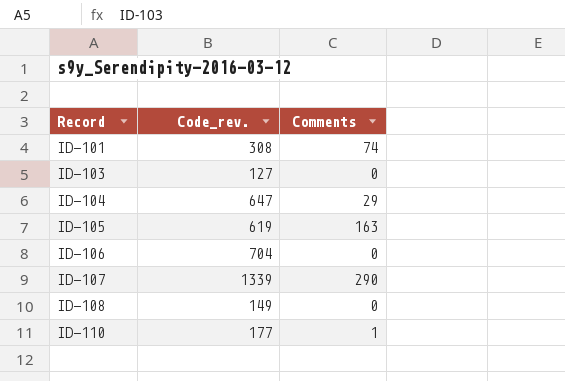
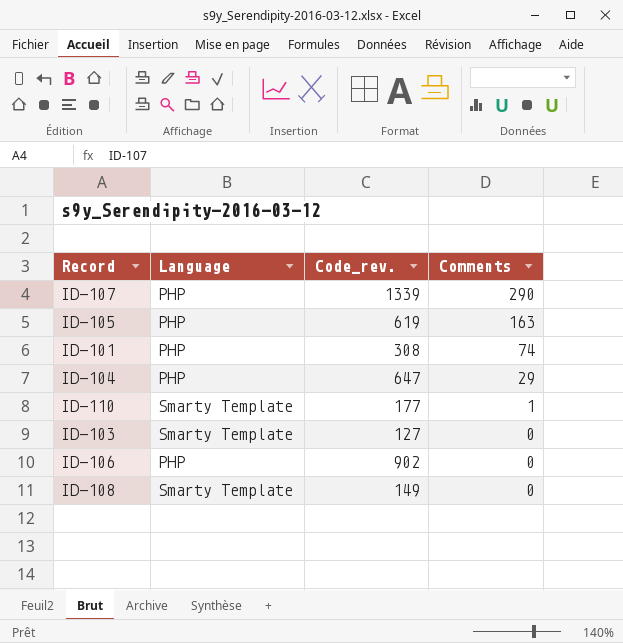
row order: Record ascending -> Comments descending
column Language | position: none -> 2
ID-106 | Code_rev.: 704 -> 902

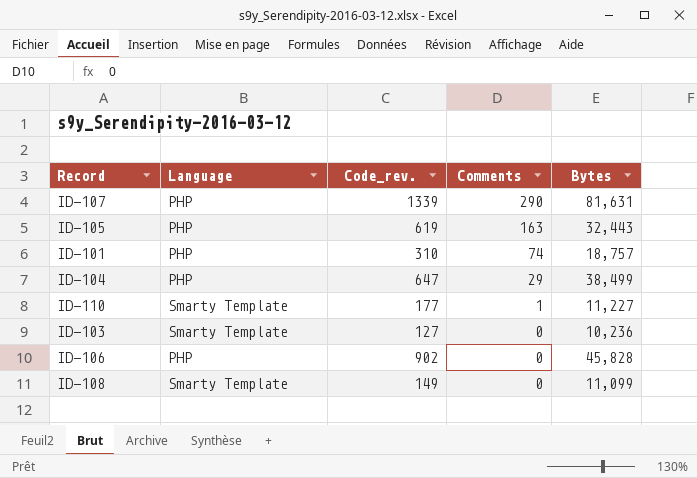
column Bytes | position: none -> 5
ID-101 | Code_rev.: 308 -> 310

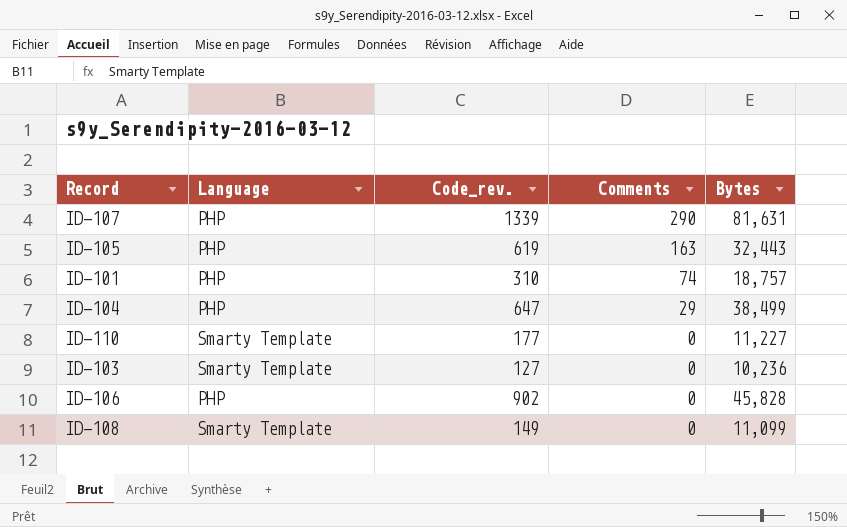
ID-110 | Comments: 1 -> 0

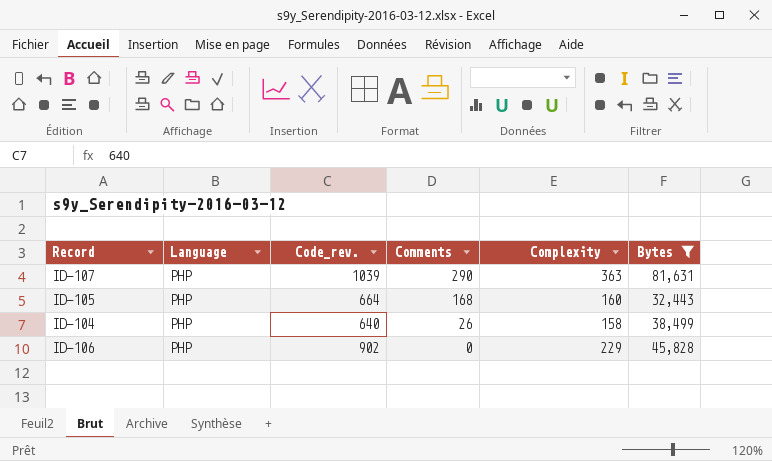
filter: none -> Bytes >= 32,443
column Complexity | position: none -> 5
ID-107 | Code_rev.: 1339 -> 1039
ID-105 | Code_rev.: 619 -> 664
ID-105 | Comments: 163 -> 168
ID-104 | Code_rev.: 647 -> 640
ID-104 | Comments: 29 -> 26

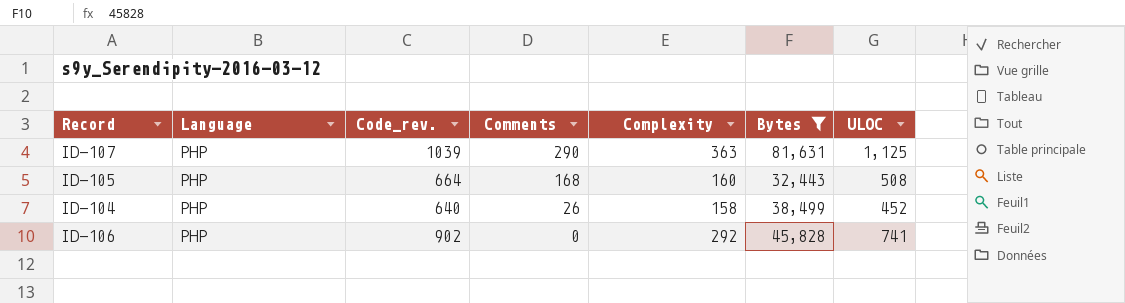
column ULOC | position: none -> 7
ID-106 | Complexity: 229 -> 292

